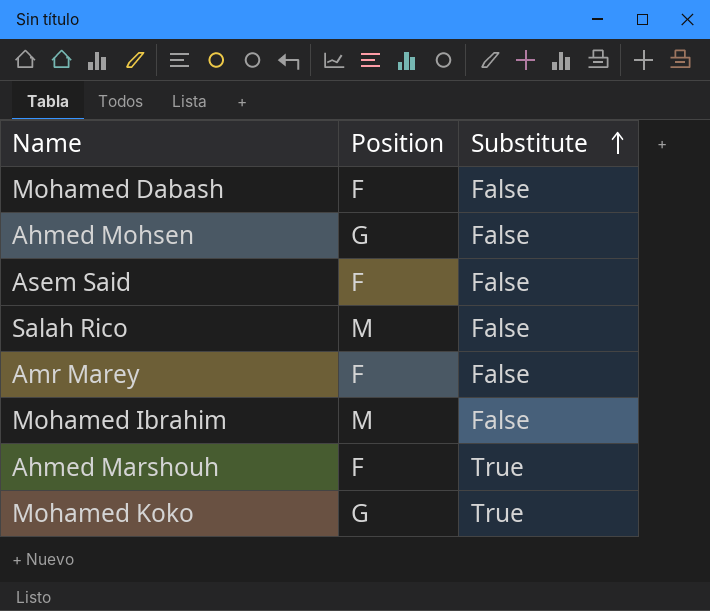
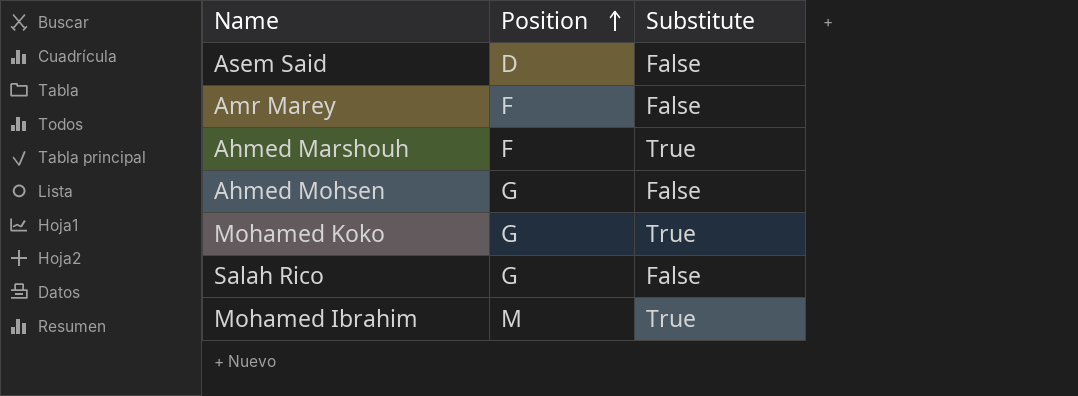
row order: Substitute ascending -> Position ascending
row Mohamed Dabash: F | False -> none
Asem Said | Position: F -> D
Salah Rico | Position: M -> G
Mohamed Ibrahim | Substitute: False -> True

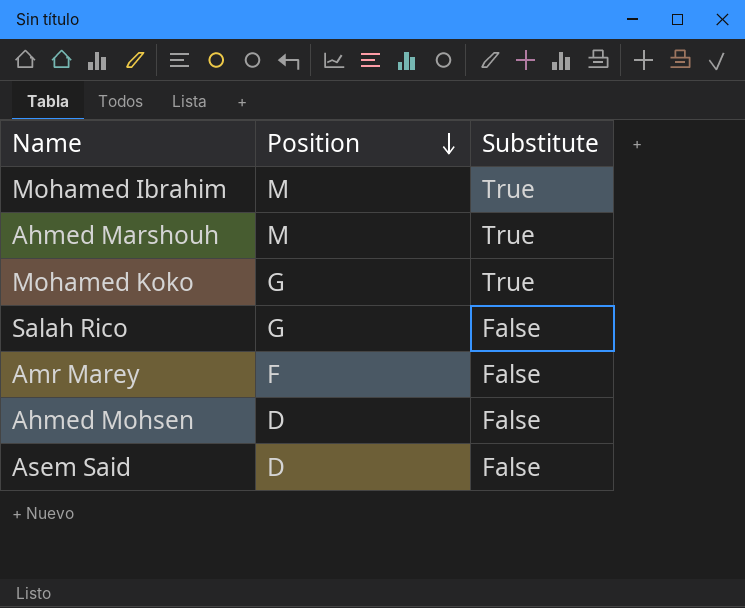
row order: Position ascending -> Position descending
Ahmed Marshouh | Position: F -> M
Ahmed Mohsen | Position: G -> D

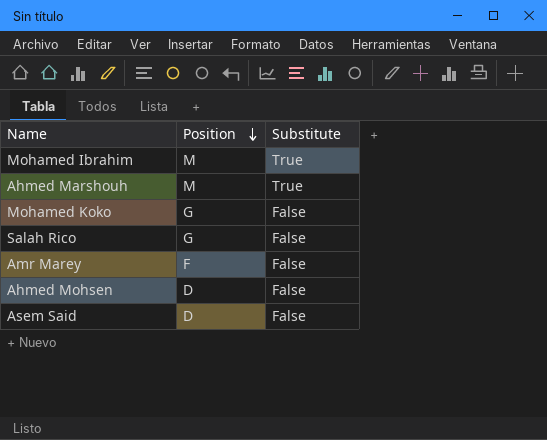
Mohamed Koko | Substitute: True -> False

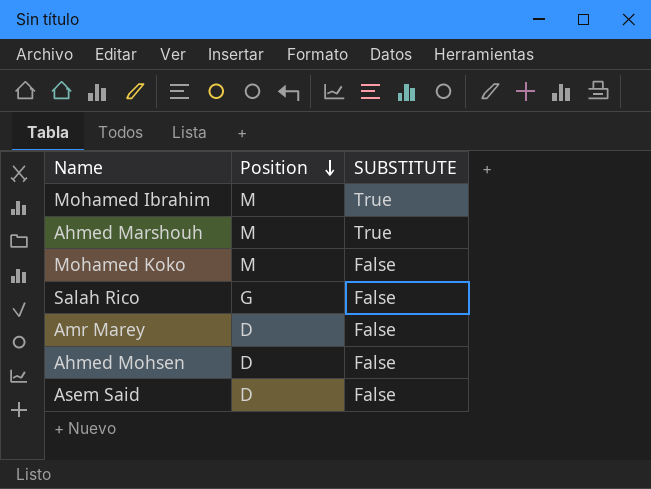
column name: Substitute -> SUBSTITUTE
Mohamed Koko | Position: G -> M
Amr Marey | Position: F -> D

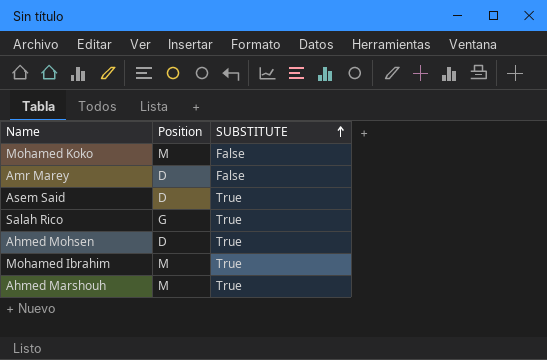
row order: Position descending -> SUBSTITUTE ascending
Asem Said | SUBSTITUTE: False -> True
Salah Rico | SUBSTITUTE: False -> True
Ahmed Mohsen | SUBSTITUTE: False -> True

